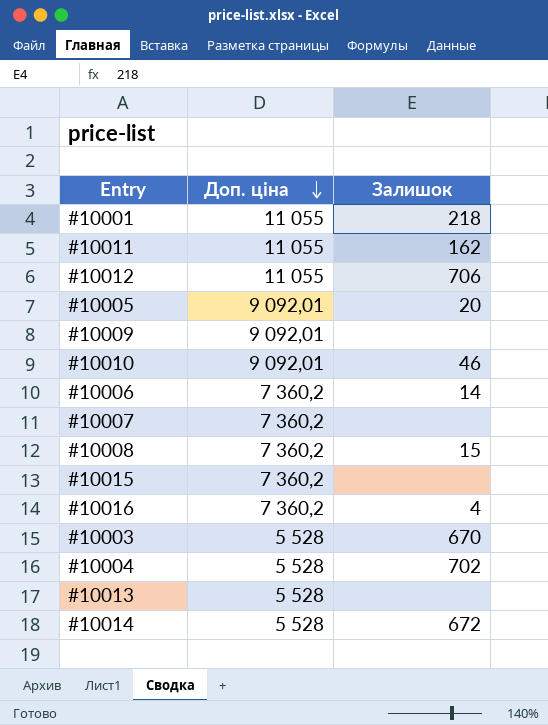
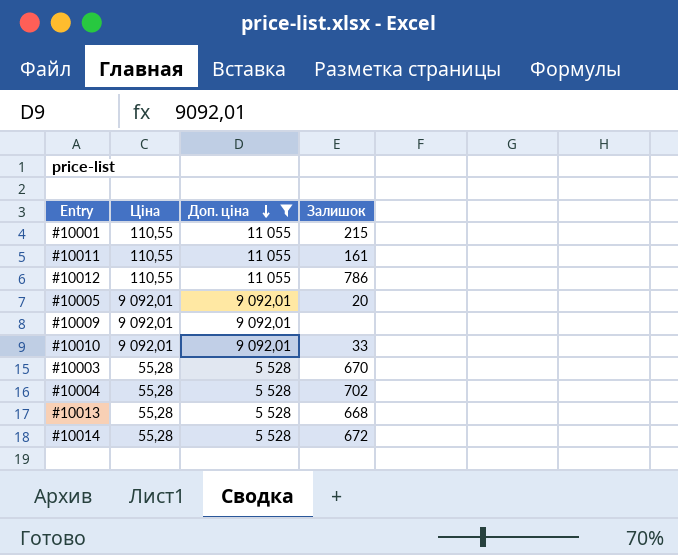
filter: none -> Доп. ціна != 7 360,2
column Ціна | position: none -> 2
#10001 | Залишок: 218 -> 215
#10011 | Залишок: 162 -> 161
#10012 | Залишок: 706 -> 786
#10010 | Залишок: 46 -> 33
#10013 | Залишок: none -> 668

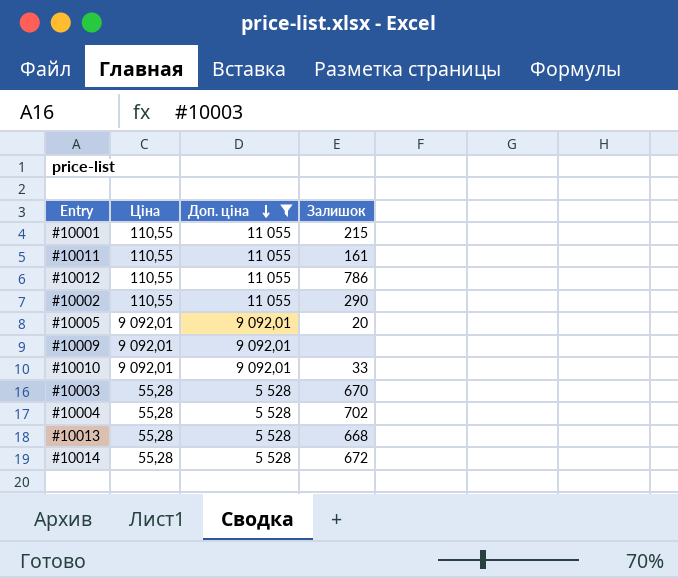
row #10002: none -> 110,55 | 11 055 | 290

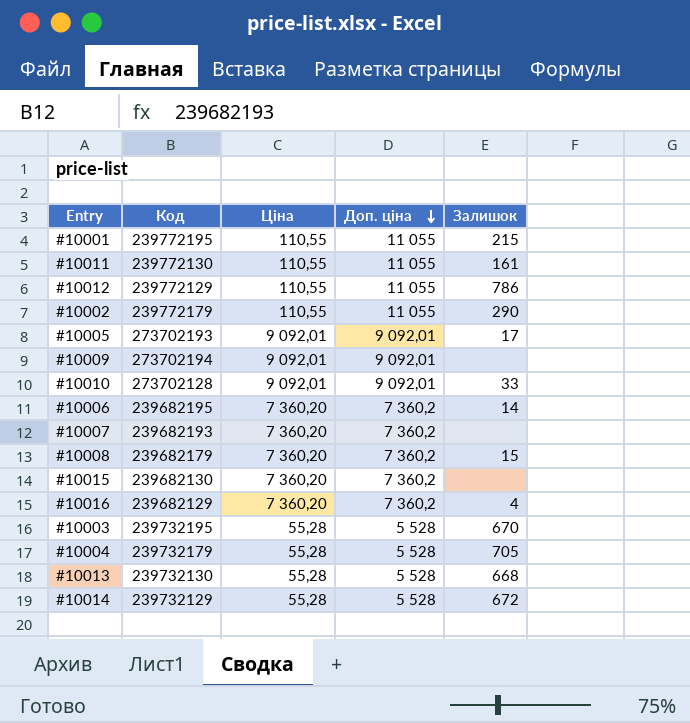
filter: Доп. ціна != 7 360,2 -> none
column Код | position: none -> 2
#10005 | Залишок: 20 -> 17
#10004 | Залишок: 702 -> 705

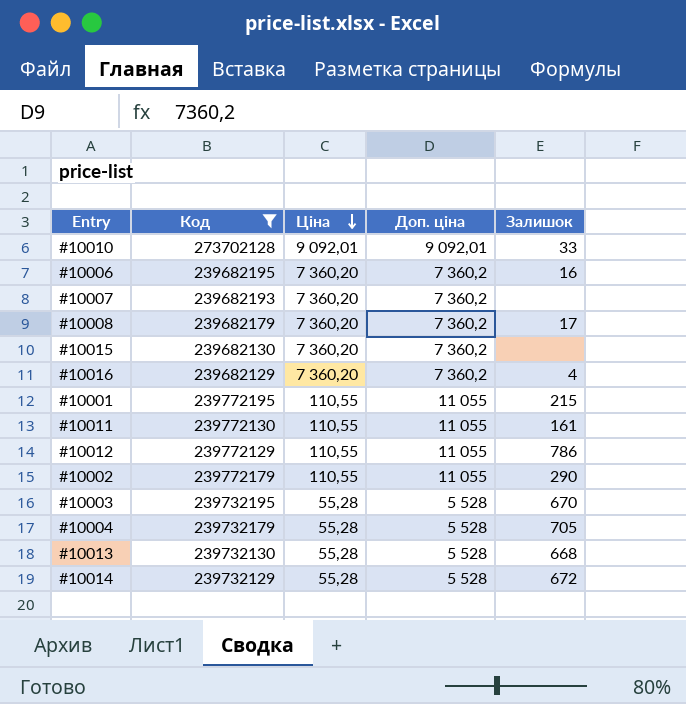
filter: none -> Код <= 273702128
row order: Доп. ціна descending -> Ціна descending
#10006 | Залишок: 14 -> 16
#10008 | Залишок: 15 -> 17

